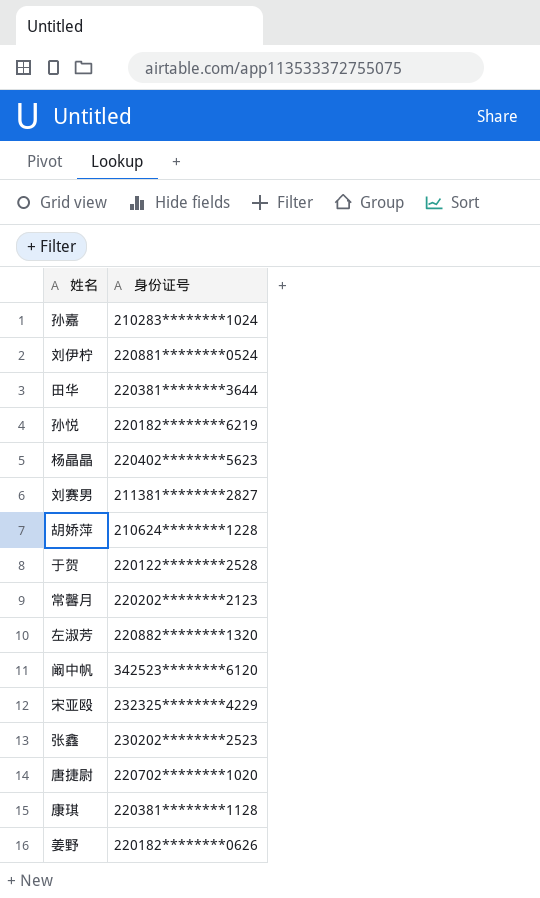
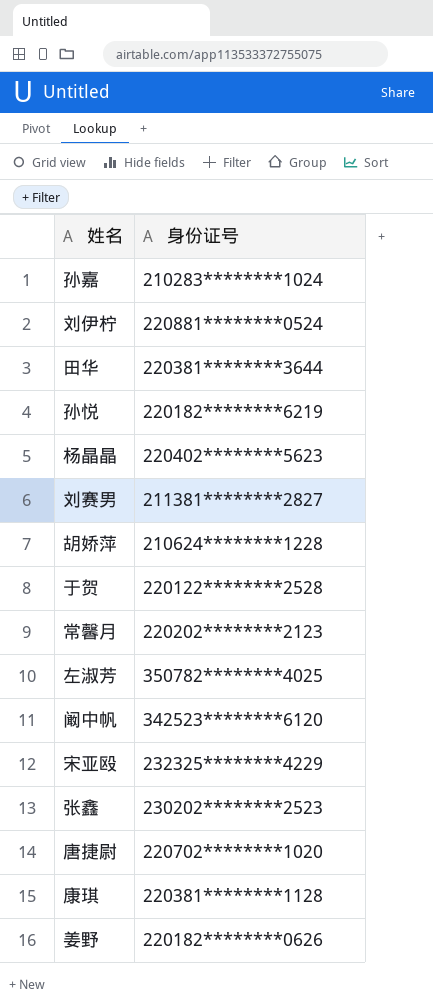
左淑芳 | 身份证号: 220882********1320 -> 350782********4025

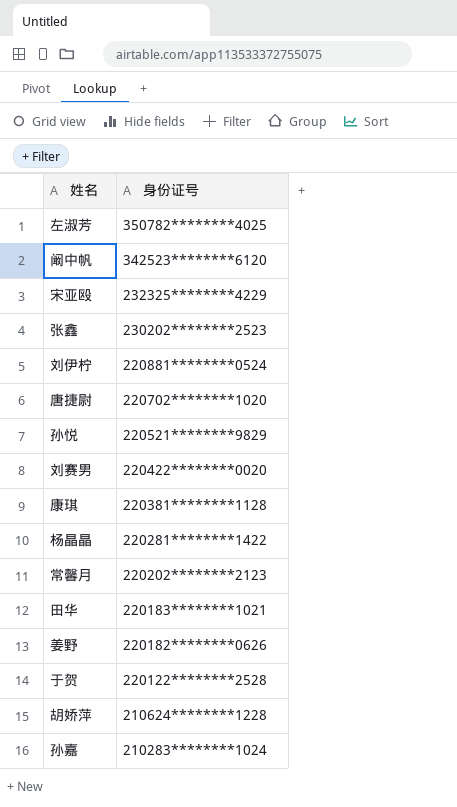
row order: none -> 身份证号 descending
孙悦 | 身份证号: 220182********6219 -> 220521********9829
刘赛男 | 身份证号: 211381********2827 -> 220422********0020
杨晶晶 | 身份证号: 220402********5623 -> 220281********1422
田华 | 身份证号: 220381********3644 -> 220183********1021

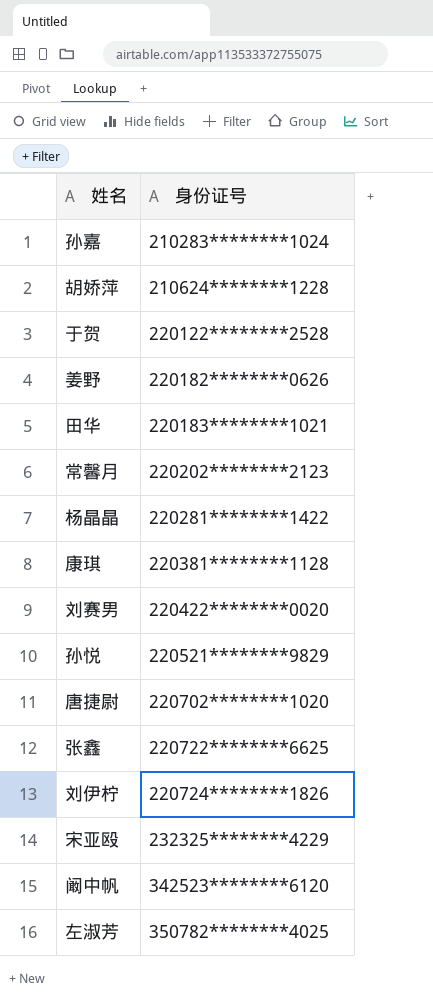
row order: 身份证号 descending -> 身份证号 ascending
张鑫 | 身份证号: 230202********2523 -> 220722********6625
刘伊柠 | 身份证号: 220881********0524 -> 220724********1826

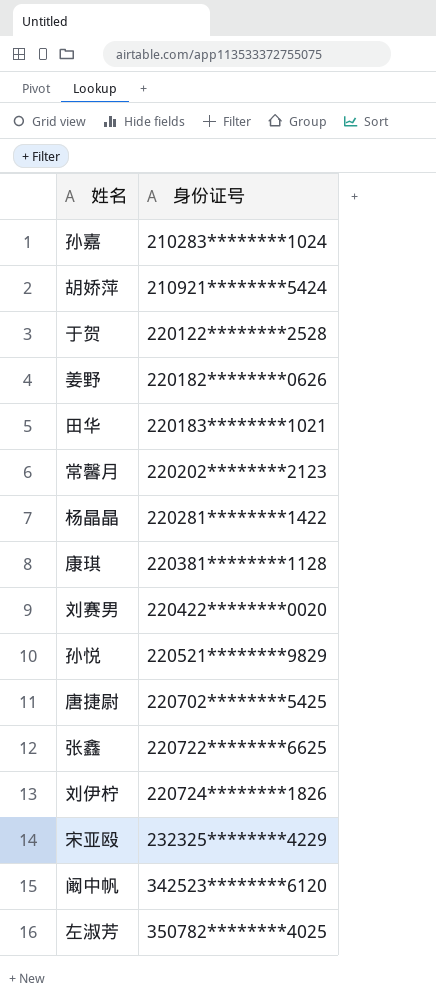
胡娇萍 | 身份证号: 210624********1228 -> 210921********5424
唐捷尉 | 身份证号: 220702********1020 -> 220702********5425

